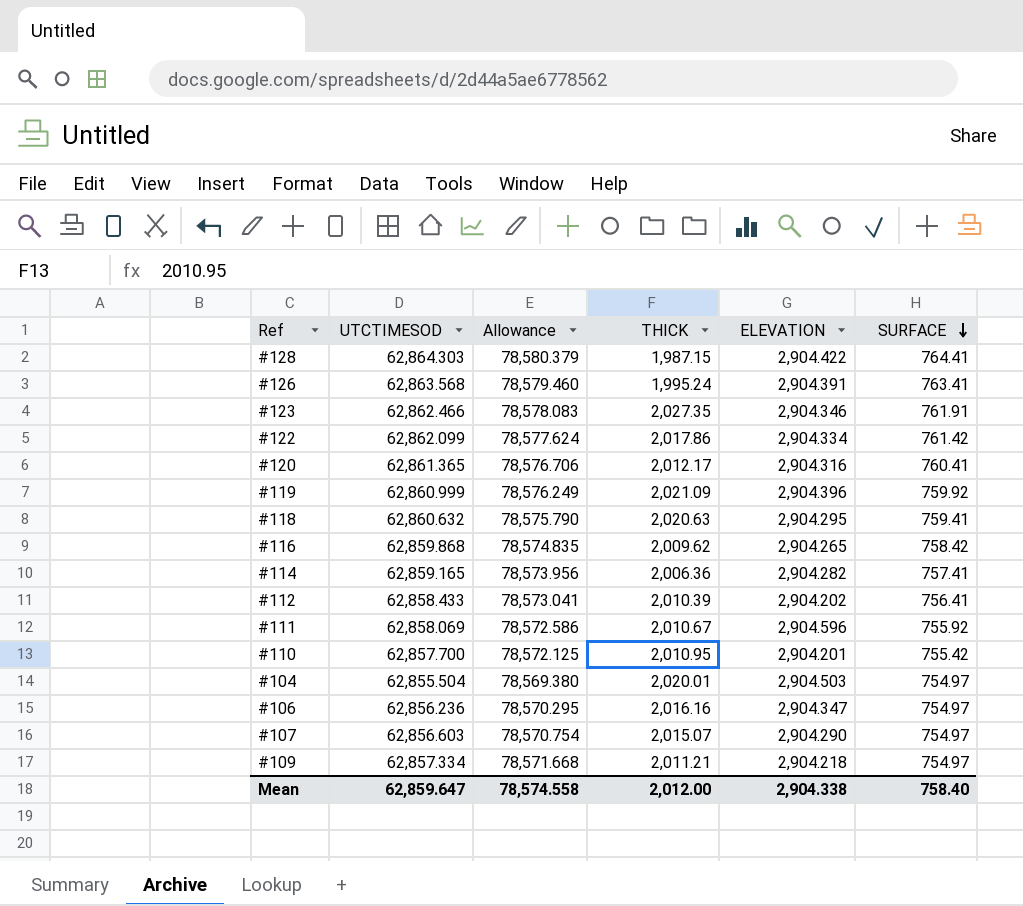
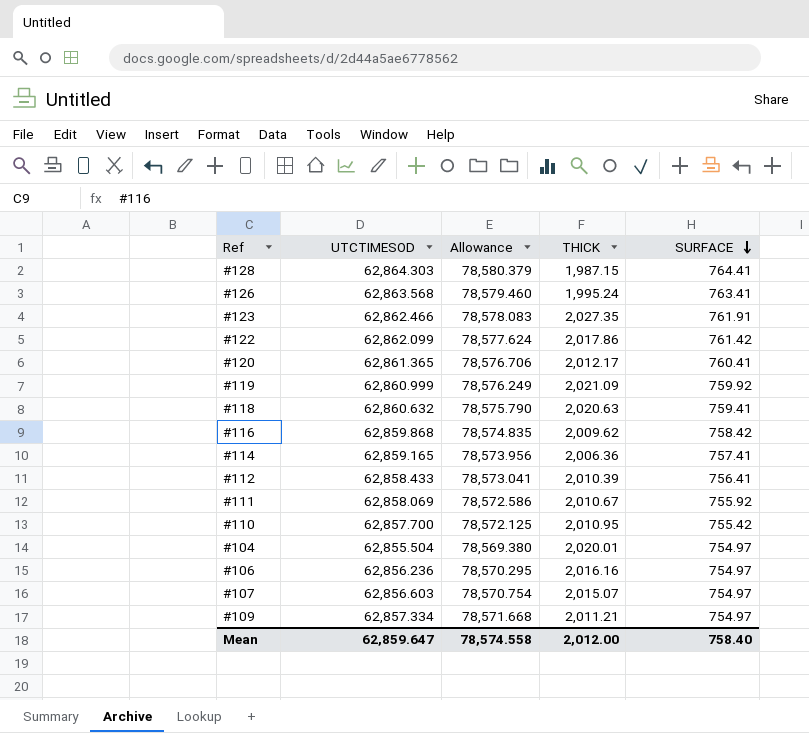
column ELEVATION | position: 5 -> none

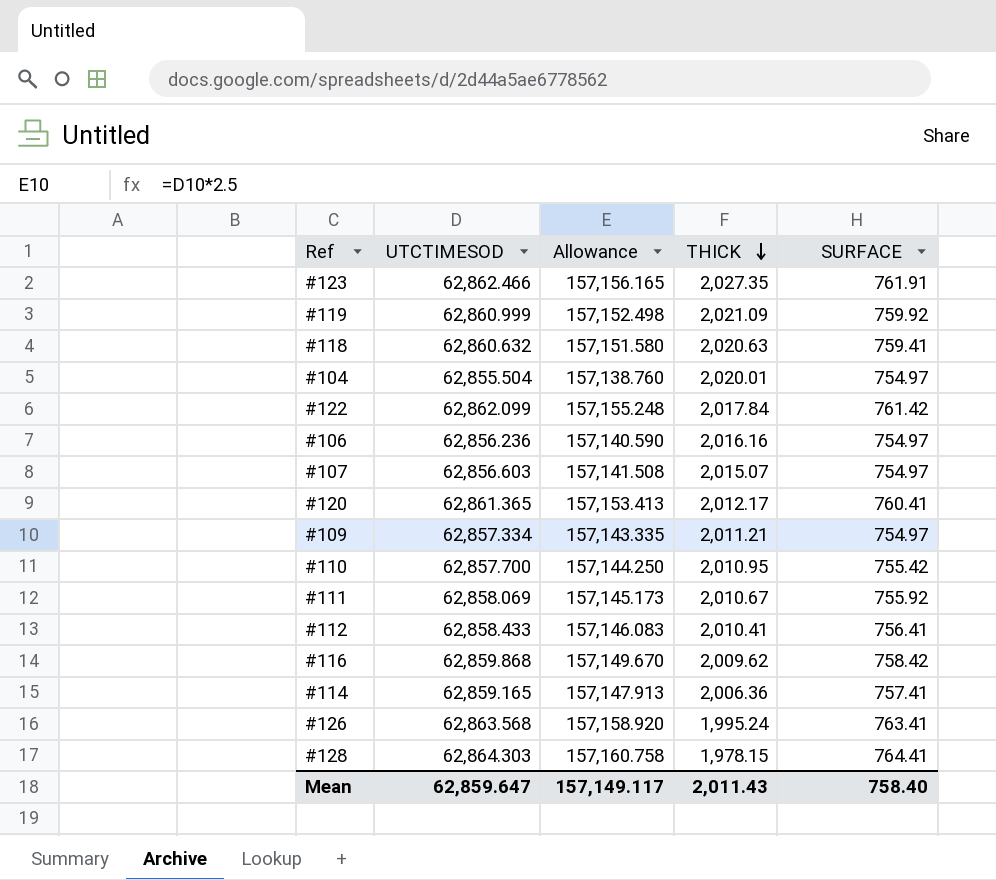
row order: SURFACE descending -> THICK descending
column Allowance | formula: [UTCTIMESOD] * 1.25 -> [UTCTIMESOD] * 2.5
#122 | THICK: 2,017.86 -> 2,017.84
#112 | THICK: 2,010.39 -> 2,010.41
#128 | THICK: 1,987.15 -> 1,978.15
Mean | Allowance: 78,574.558 -> 157,149.117
Mean | THICK: 2,012.00 -> 2,011.43

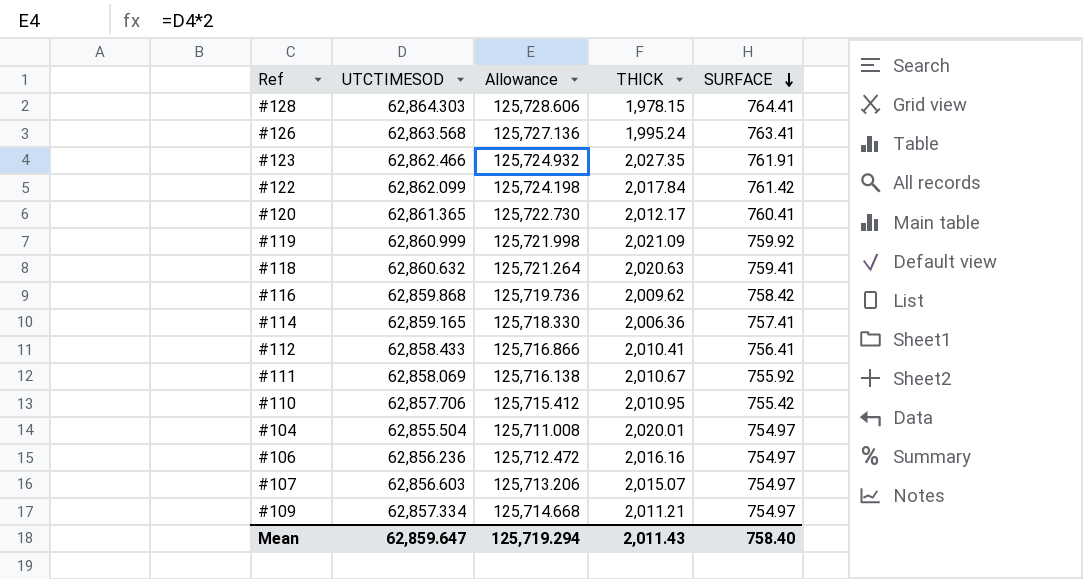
row order: THICK descending -> SURFACE descending
column Allowance | formula: [UTCTIMESOD] * 2.5 -> [UTCTIMESOD] * 2
#110 | UTCTIMESOD: 62,857.700 -> 62,857.706
Mean | Allowance: 157,149.117 -> 125,719.294

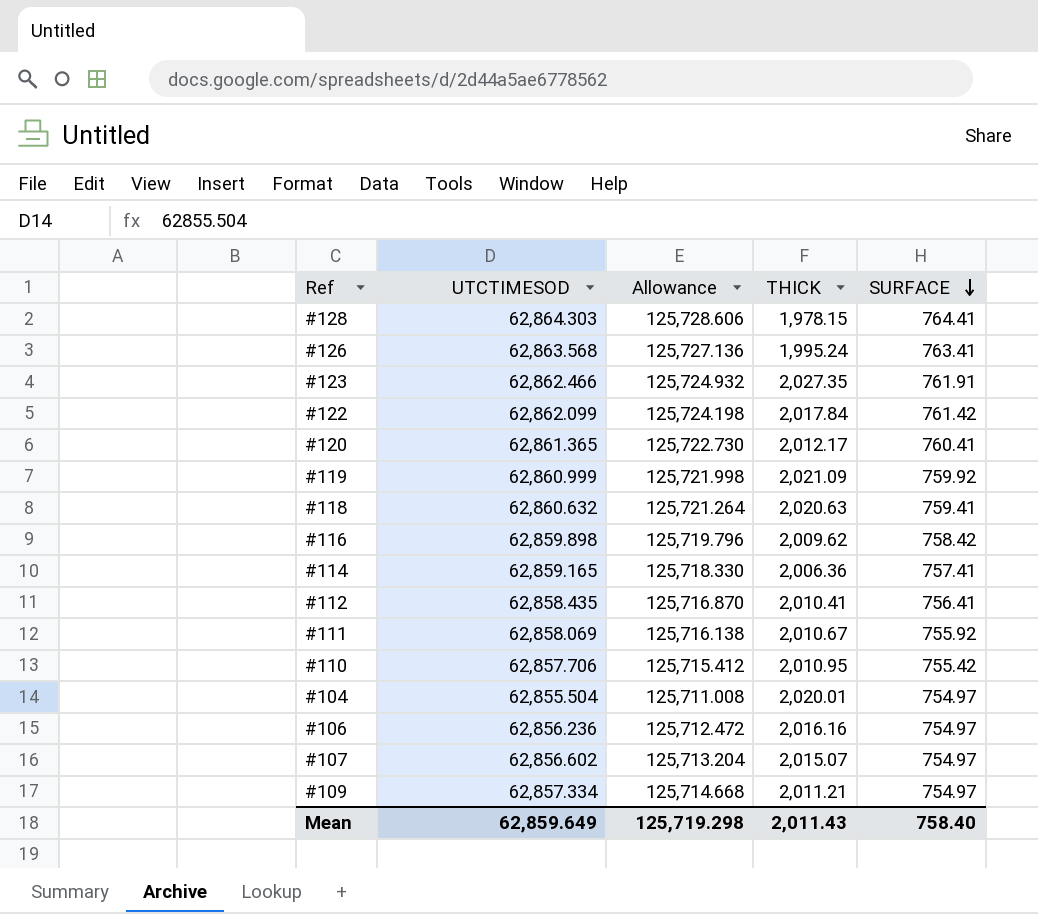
#116 | UTCTIMESOD: 62,859.868 -> 62,859.898
#116 | Allowance: 125,719.736 -> 125,719.796
#112 | UTCTIMESOD: 62,858.433 -> 62,858.435
#112 | Allowance: 125,716.866 -> 125,716.870
#107 | UTCTIMESOD: 62,856.603 -> 62,856.602
#107 | Allowance: 125,713.206 -> 125,713.204
Mean | UTCTIMESOD: 62,859.647 -> 62,859.649
Mean | Allowance: 125,719.294 -> 125,719.298

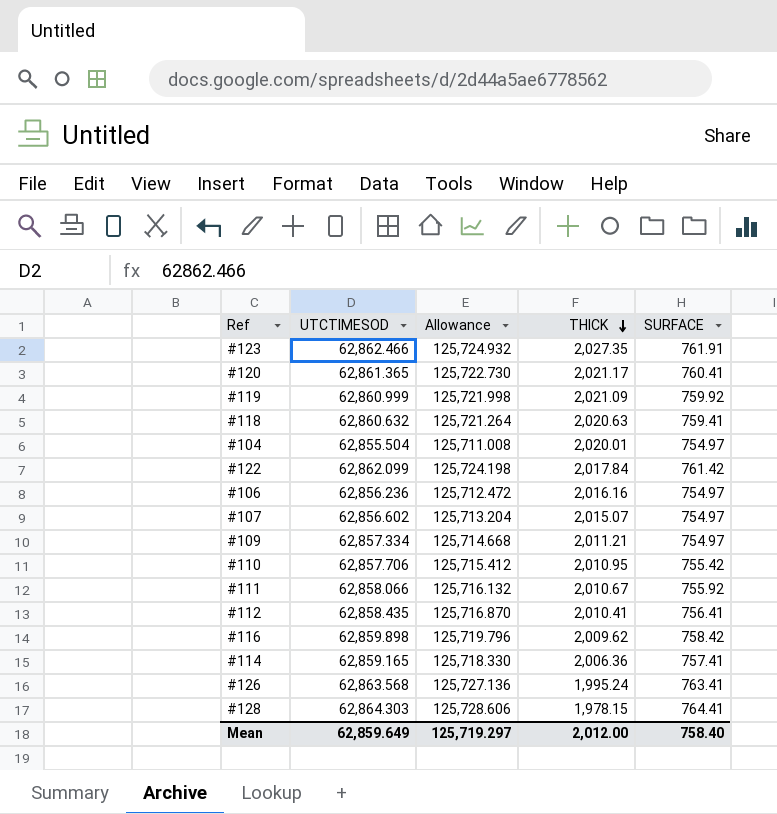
row order: SURFACE descending -> THICK descending
#120 | THICK: 2,012.17 -> 2,021.17
#111 | UTCTIMESOD: 62,858.069 -> 62,858.066
#111 | Allowance: 125,716.138 -> 125,716.132
Mean | Allowance: 125,719.298 -> 125,719.297
Mean | THICK: 2,011.43 -> 2,012.00

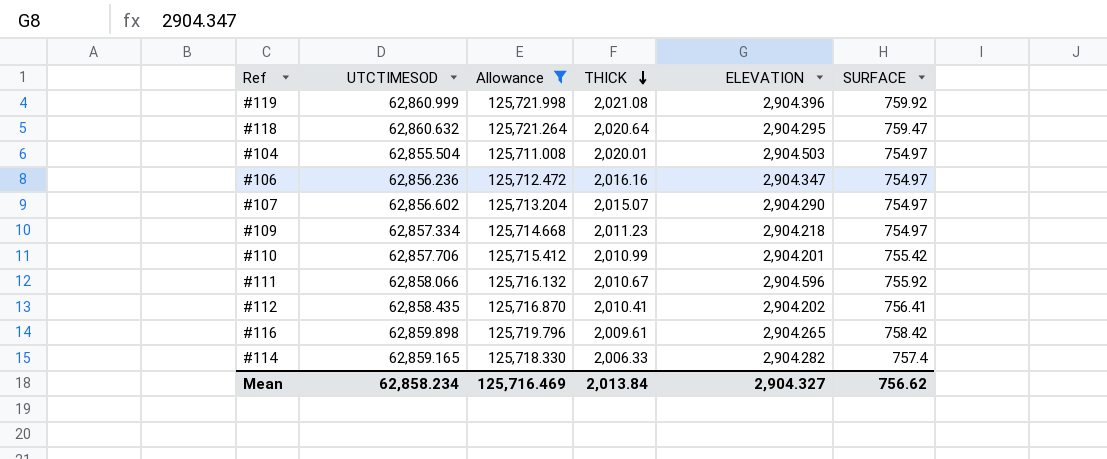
filter: none -> Allowance <= 125,721.998
column ELEVATION | position: none -> 5
#119 | THICK: 2,021.09 -> 2,021.08
#118 | THICK: 2,020.63 -> 2,020.64
#118 | SURFACE: 759.41 -> 759.47
#109 | THICK: 2,011.21 -> 2,011.23
#110 | THICK: 2,010.95 -> 2,010.99
#116 | THICK: 2,009.62 -> 2,009.61
#114 | THICK: 2,006.36 -> 2,006.33
#114 | SURFACE: 757.41 -> 757.4
Mean | UTCTIMESOD: 62,859.649 -> 62,858.234
Mean | Allowance: 125,719.297 -> 125,716.469
Mean | THICK: 2,012.00 -> 2,013.84
Mean | SURFACE: 758.40 -> 756.62

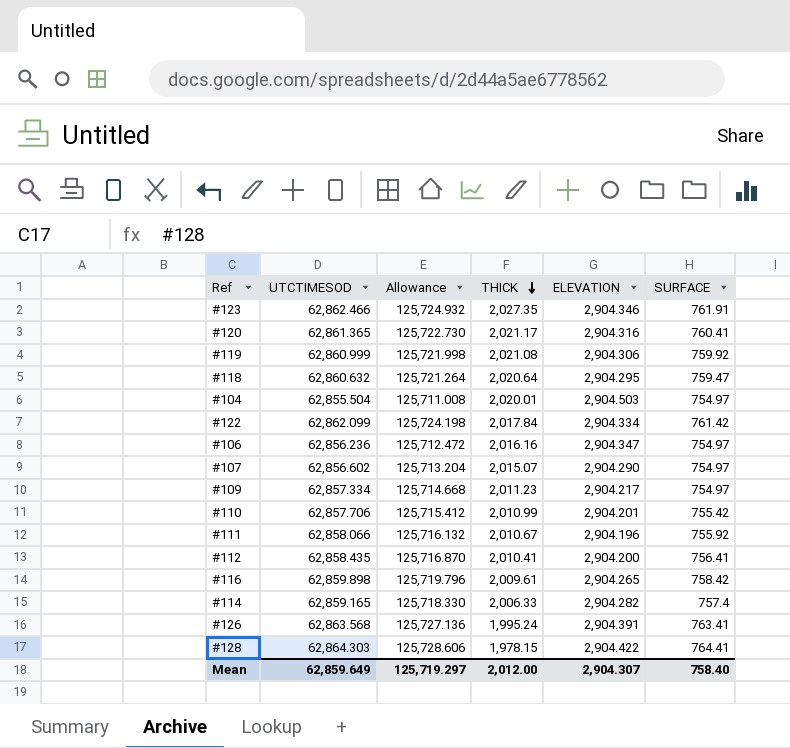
filter: Allowance <= 125,721.998 -> none
#119 | ELEVATION: 2,904.396 -> 2,904.306
#109 | ELEVATION: 2,904.218 -> 2,904.217
#111 | ELEVATION: 2,904.596 -> 2,904.196
#112 | ELEVATION: 2,904.202 -> 2,904.200
Mean | UTCTIMESOD: 62,858.234 -> 62,859.649
Mean | Allowance: 125,716.469 -> 125,719.297
Mean | THICK: 2,013.84 -> 2,012.00
Mean | ELEVATION: 2,904.327 -> 2,904.307
Mean | SURFACE: 756.62 -> 758.40

